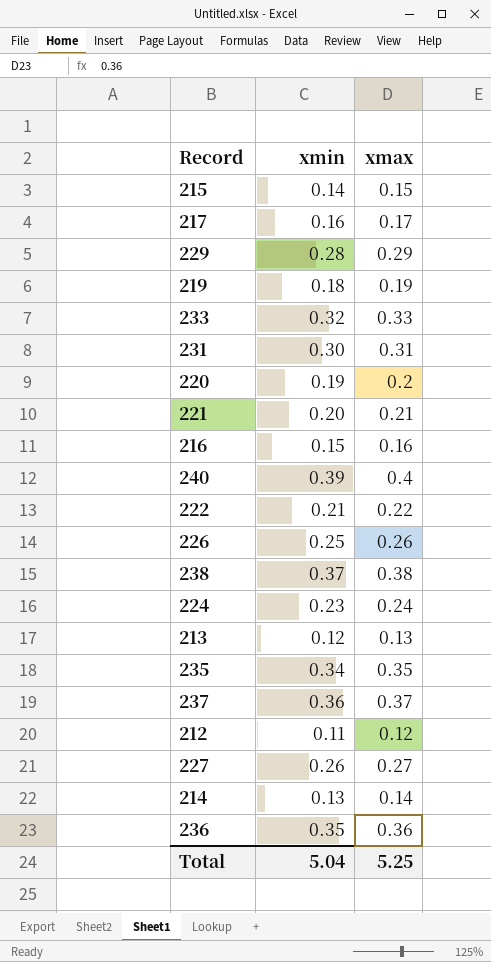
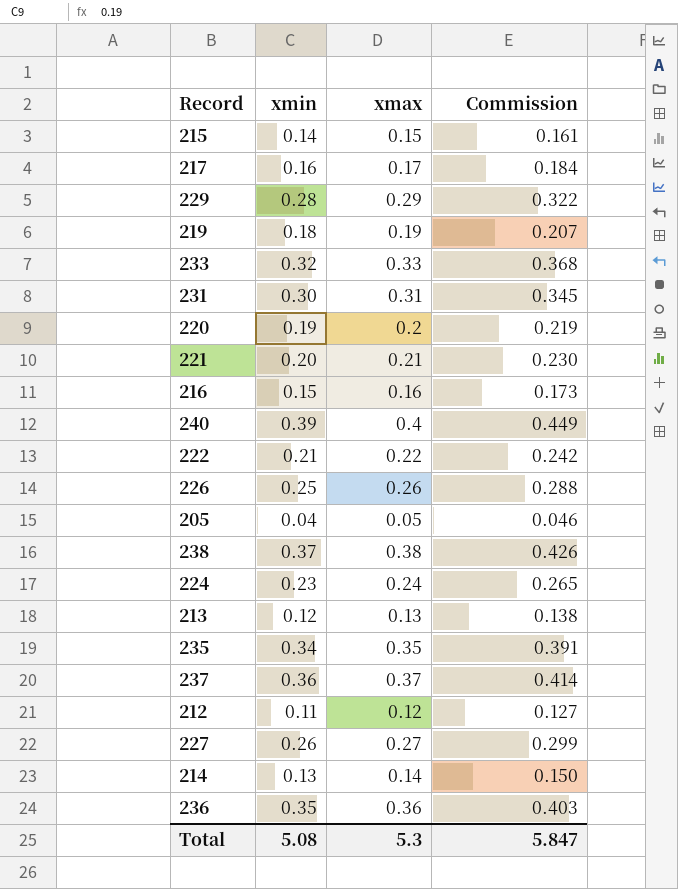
column Commission | formula: none -> [xmin] * 1.15
row 205: none -> 0.04 | 0.05 | 0.046
Total | xmin: 5.04 -> 5.08
Total | xmax: 5.25 -> 5.3

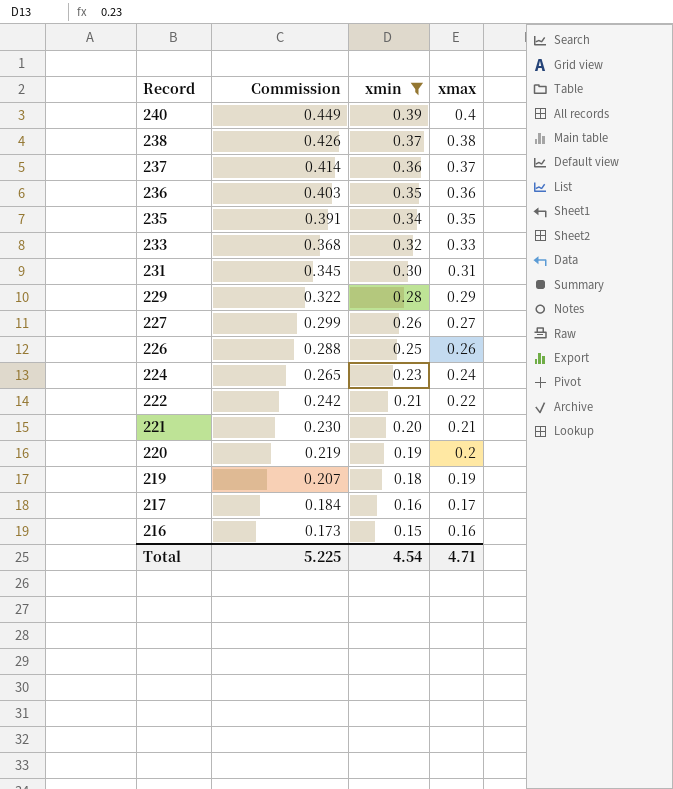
filter: none -> xmin >= 0.15
row order: none -> Record descending
column Commission | position: 4 -> 2
Total | Commission: 5.847 -> 5.225
Total | xmin: 5.08 -> 4.54
Total | xmax: 5.3 -> 4.71

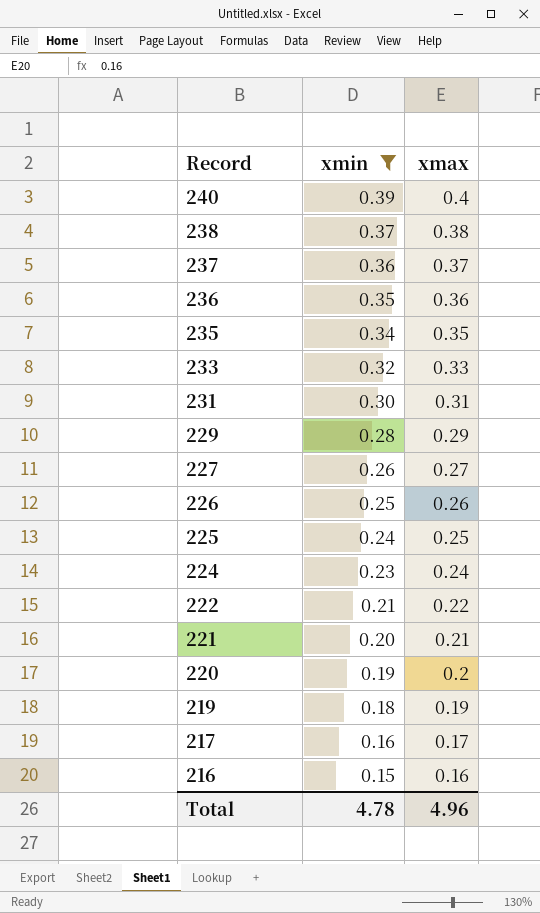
column Commission | formula: [xmin] * 1.15 -> none
row 225: none -> 0.24 | 0.25
Total | xmin: 4.54 -> 4.78
Total | xmax: 4.71 -> 4.96

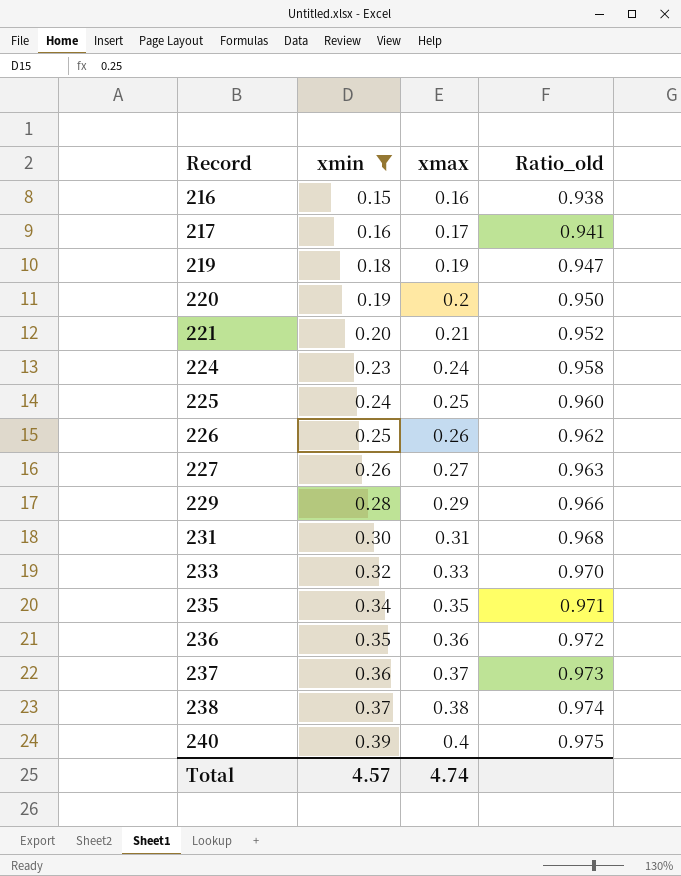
row order: Record descending -> Record ascending
column Ratio_old | formula: none -> [xmin] / [xmax]
row 222: 0.21 | 0.22 -> none
Total | xmin: 4.78 -> 4.57
Total | xmax: 4.96 -> 4.74

